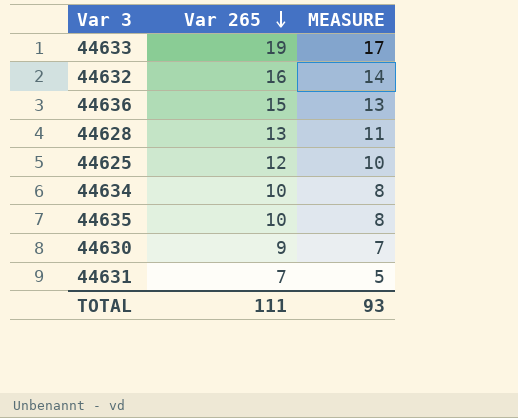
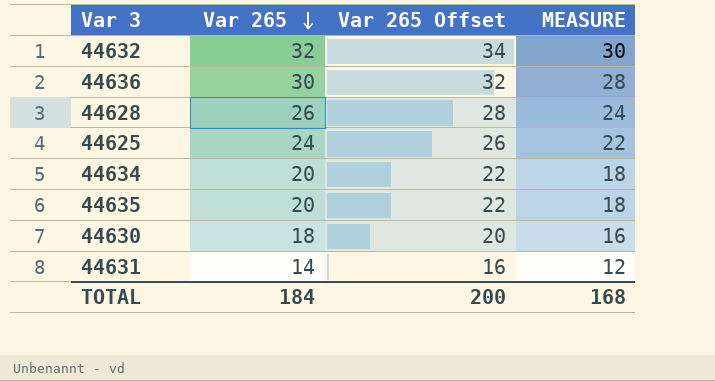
column Var 265 Offset | formula: none -> [Var 265] + 2
row 44633: 19 | 17 -> none
44632 | Var 265: 16 -> 32
44632 | MEASURE: 14 -> 30
44636 | Var 265: 15 -> 30
44636 | MEASURE: 13 -> 28
44628 | Var 265: 13 -> 26
44628 | MEASURE: 11 -> 24
44625 | Var 265: 12 -> 24
44625 | MEASURE: 10 -> 22
44634 | Var 265: 10 -> 20
44634 | MEASURE: 8 -> 18
44635 | Var 265: 10 -> 20
44635 | MEASURE: 8 -> 18
44630 | Var 265: 9 -> 18
44630 | MEASURE: 7 -> 16
44631 | Var 265: 7 -> 14
44631 | MEASURE: 5 -> 12
TOTAL | Var 265: 111 -> 184
TOTAL | MEASURE: 93 -> 168

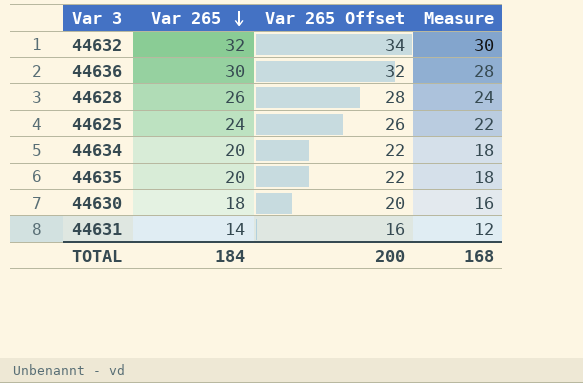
column name: MEASURE -> Measure

